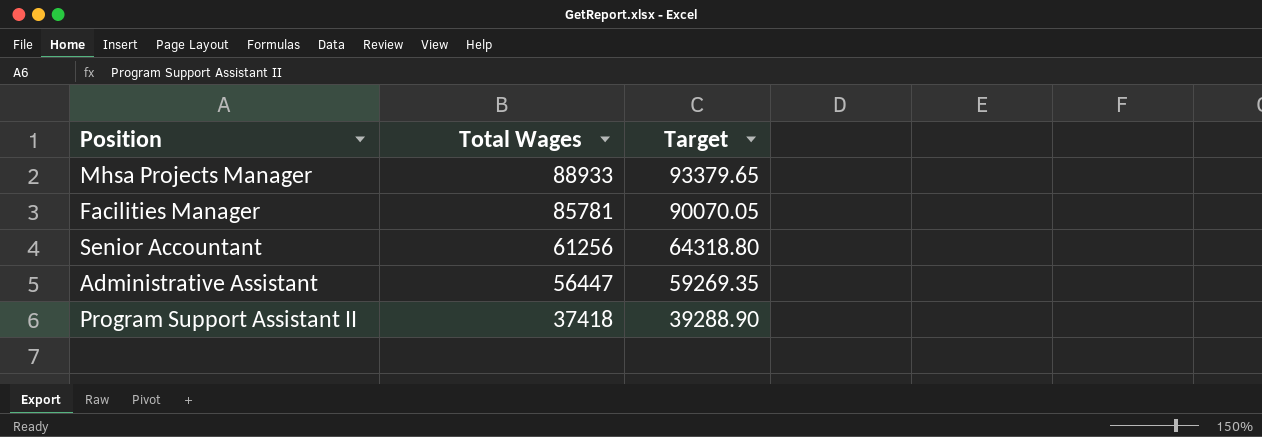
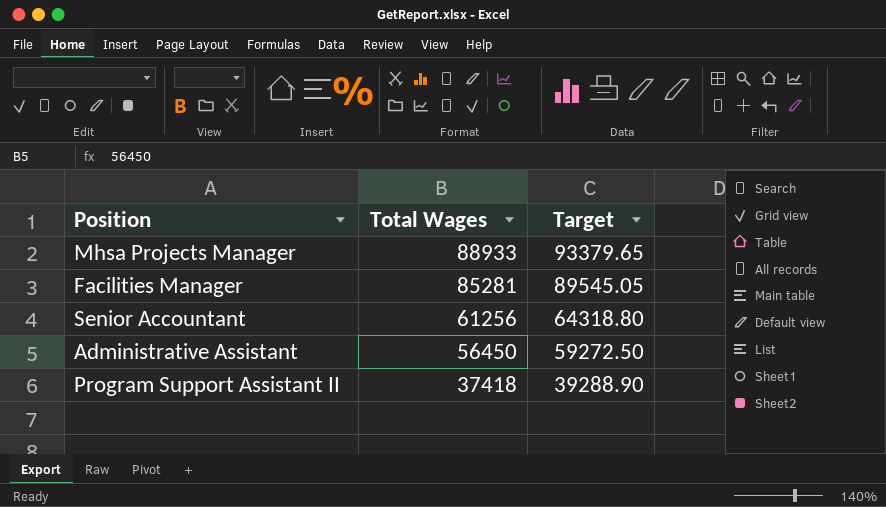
Facilities Manager | Total Wages: 85781 -> 85281
Facilities Manager | Target: 90070.05 -> 89545.05
Administrative Assistant | Total Wages: 56447 -> 56450
Administrative Assistant | Target: 59269.35 -> 59272.50

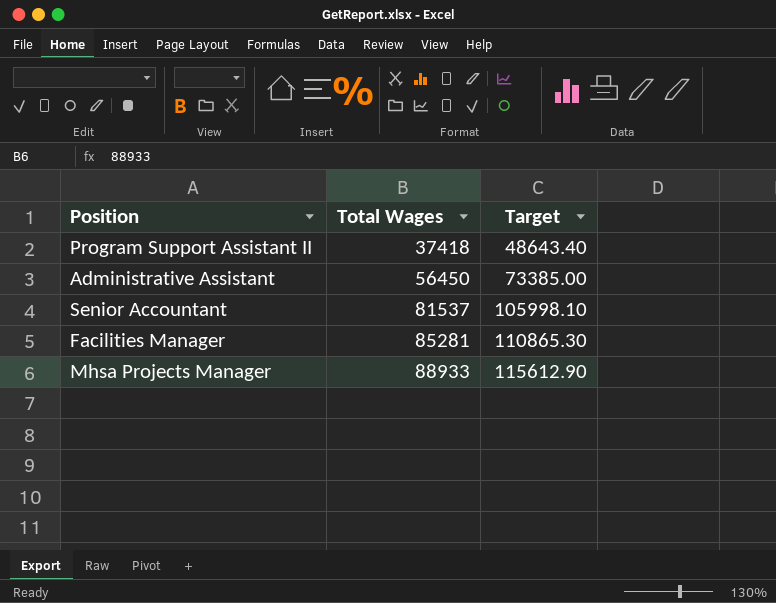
row order: Total Wages descending -> Total Wages ascending
column Target | formula: [Total Wages] * 1.05 -> [Total Wages] * 1.3
Senior Accountant | Total Wages: 61256 -> 81537

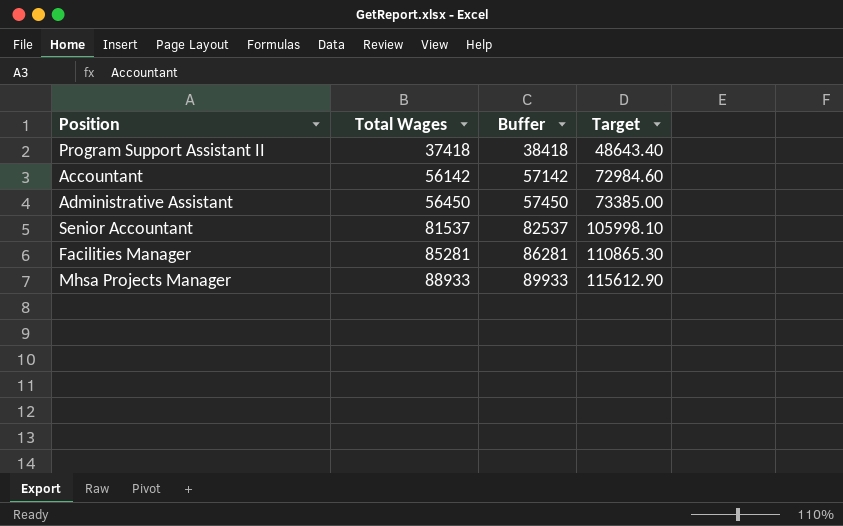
column Buffer | formula: none -> [Total Wages] + 1000
row Accountant: none -> 56142 | 57142 | 72984.60

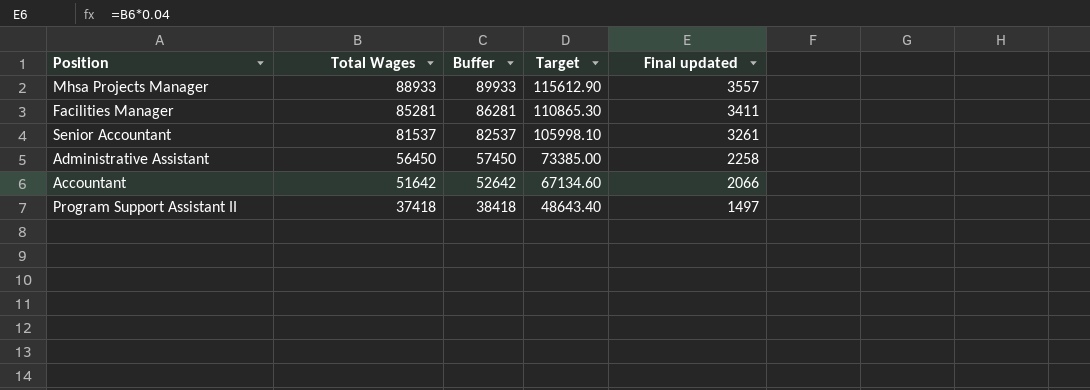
row order: Total Wages ascending -> Total Wages descending
column Final updated | formula: none -> [Total Wages] * 0.04
Accountant | Total Wages: 56142 -> 51642
Accountant | Buffer: 57142 -> 52642
Accountant | Target: 72984.60 -> 67134.60

